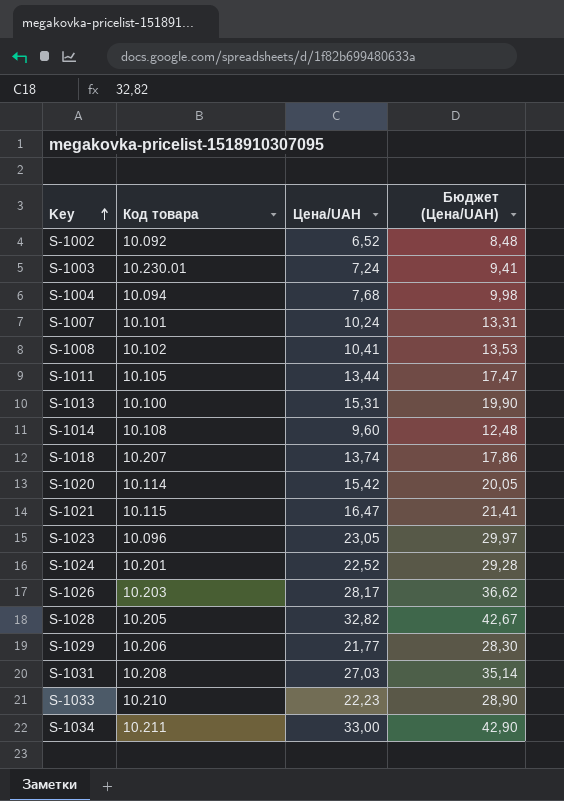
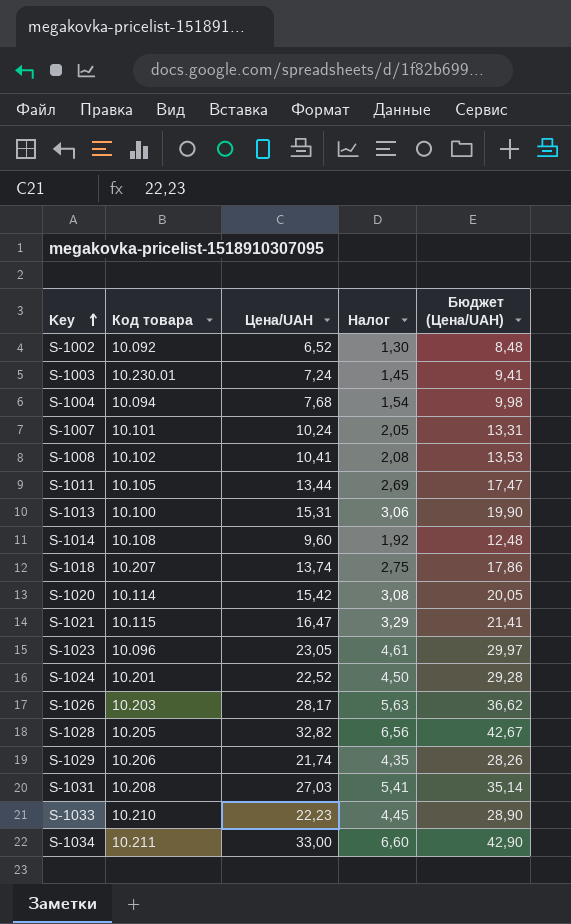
column Налог | formula: none -> [Цена/UAH] * 0,2
S-1029 | Цена/UAH: 21,77 -> 21,74
S-1029 | Бюджет (Цена/UAH): 28,30 -> 28,26

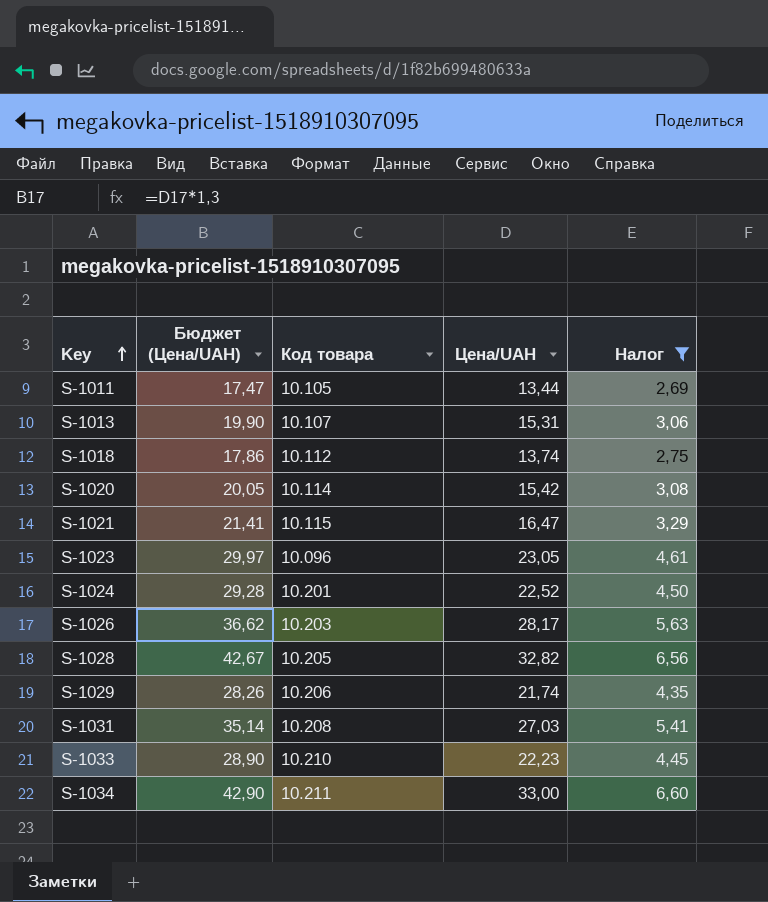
filter: none -> Налог >= 2,69
column Бюджет (Цена/UAH) | position: 5 -> 2
S-1013 | Код товара: 10.100 -> 10.107
S-1018 | Код товара: 10.207 -> 10.112

